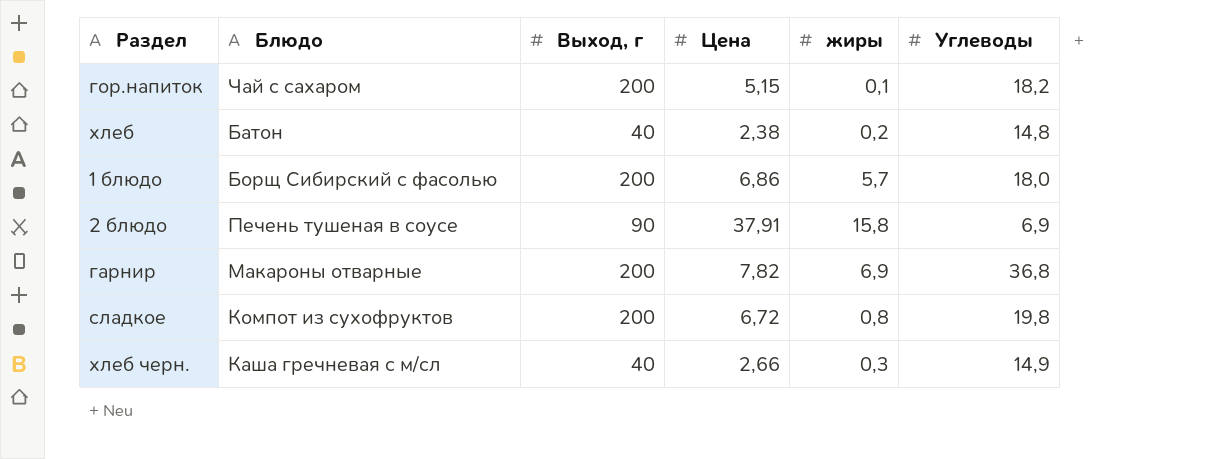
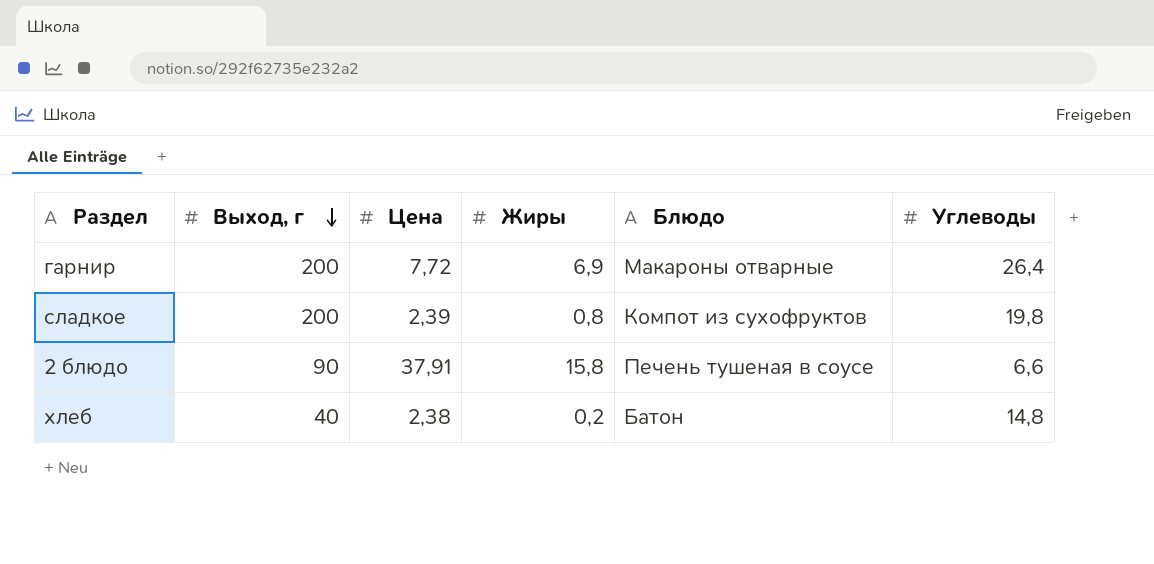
row order: none -> Выход, г descending
column name: жиры -> Жиры
column Блюдо | position: 2 -> 5
row гор.напиток: Чай с сахаром | 200 | 5,15 | 0,1 | 18,2 -> none
row 1 блюдо: Борщ Сибирский с фасолью | 200 | 6,86 | 5,7 | 18,0 -> none
row хлеб черн.: Каша гречневая с м/сл | 40 | 2,66 | 0,3 | 14,9 -> none
гарнир | Цена: 7,82 -> 7,72
гарнир | Углеводы: 36,8 -> 26,4
сладкое | Цена: 6,72 -> 2,39
2 блюдо | Углеводы: 6,9 -> 6,6

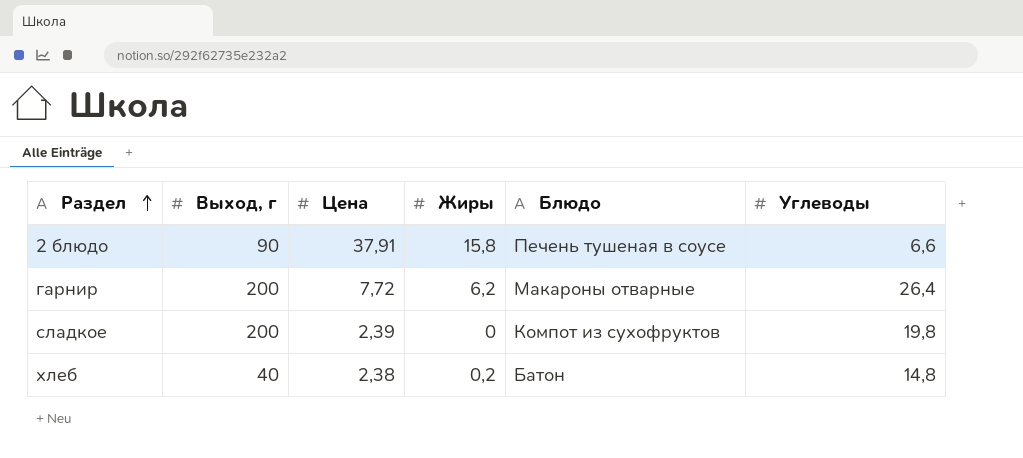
row order: Выход, г descending -> Раздел ascending
гарнир | Жиры: 6,9 -> 6,2
сладкое | Жиры: 0,8 -> 0

